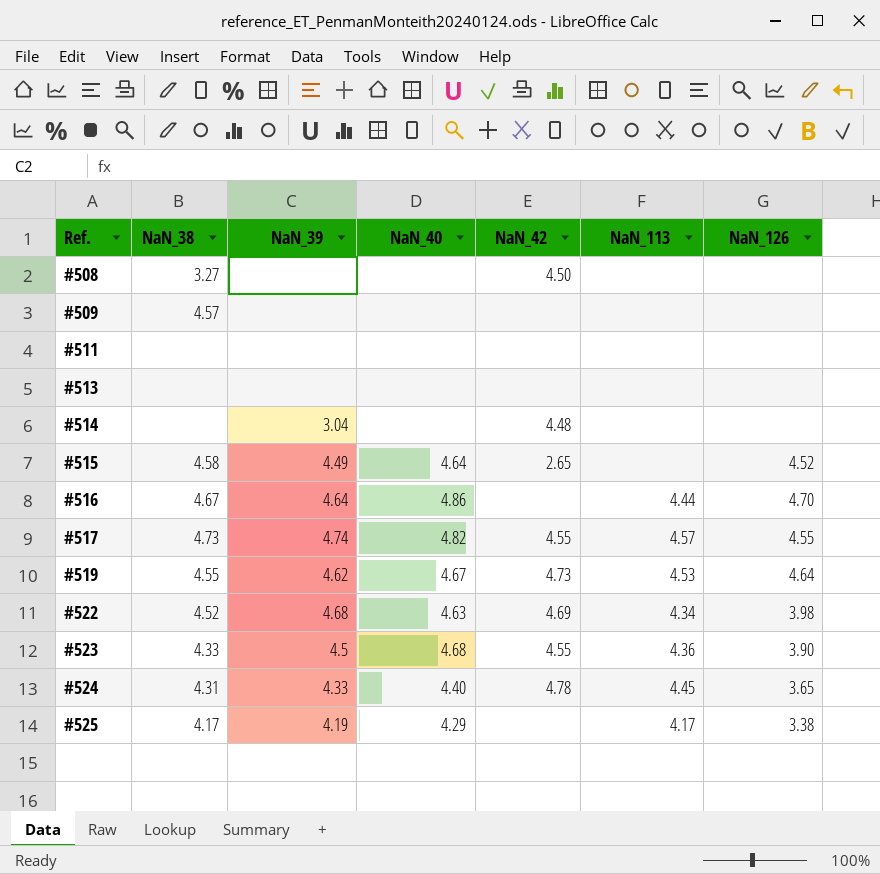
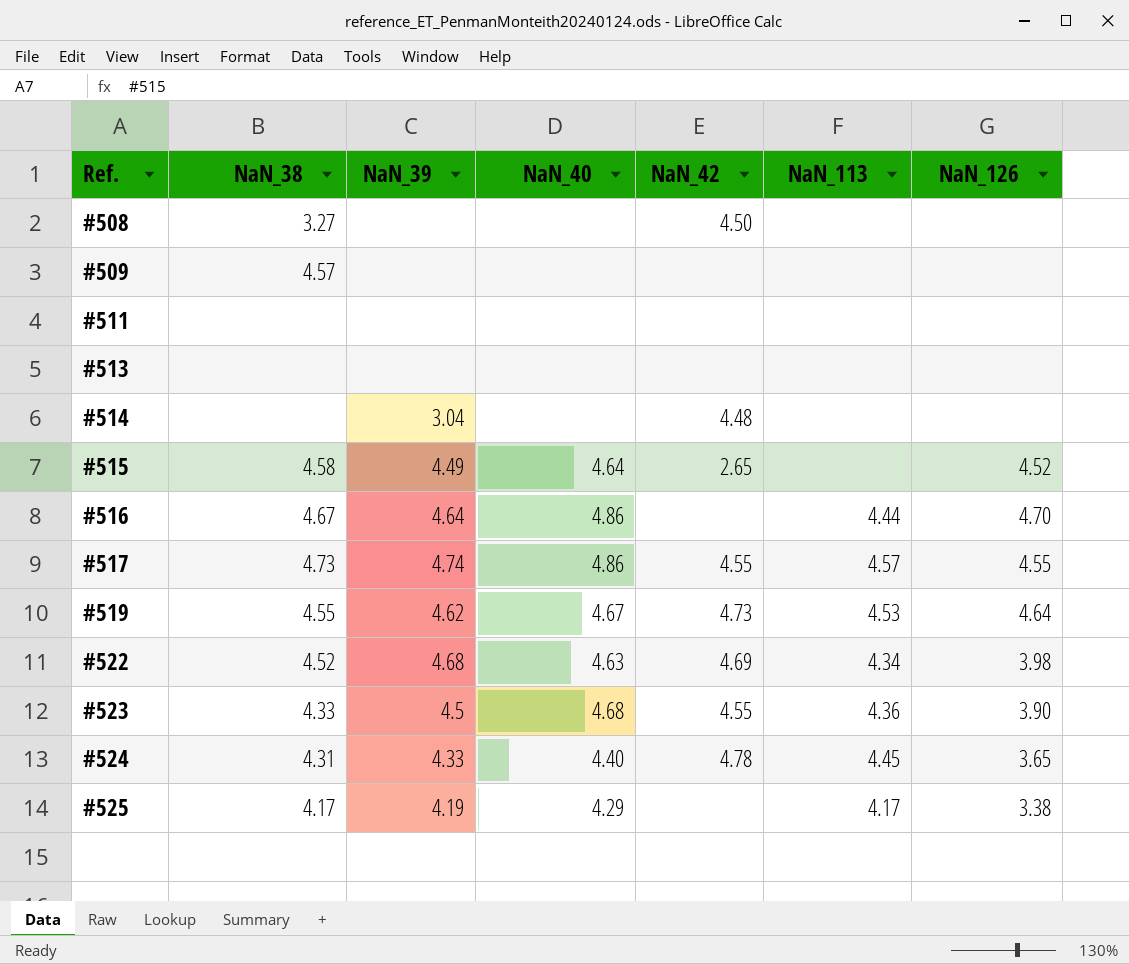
#517 | NaN_40: 4.82 -> 4.86

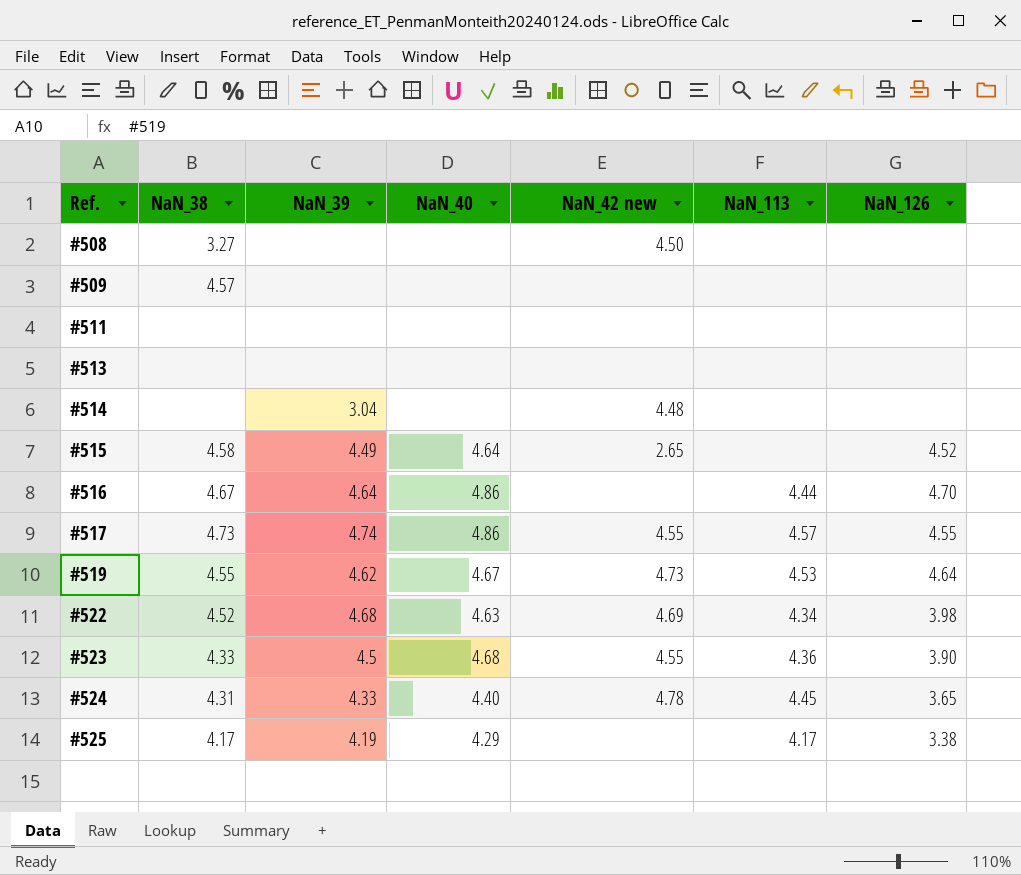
column name: NaN_42 -> NaN_42 new

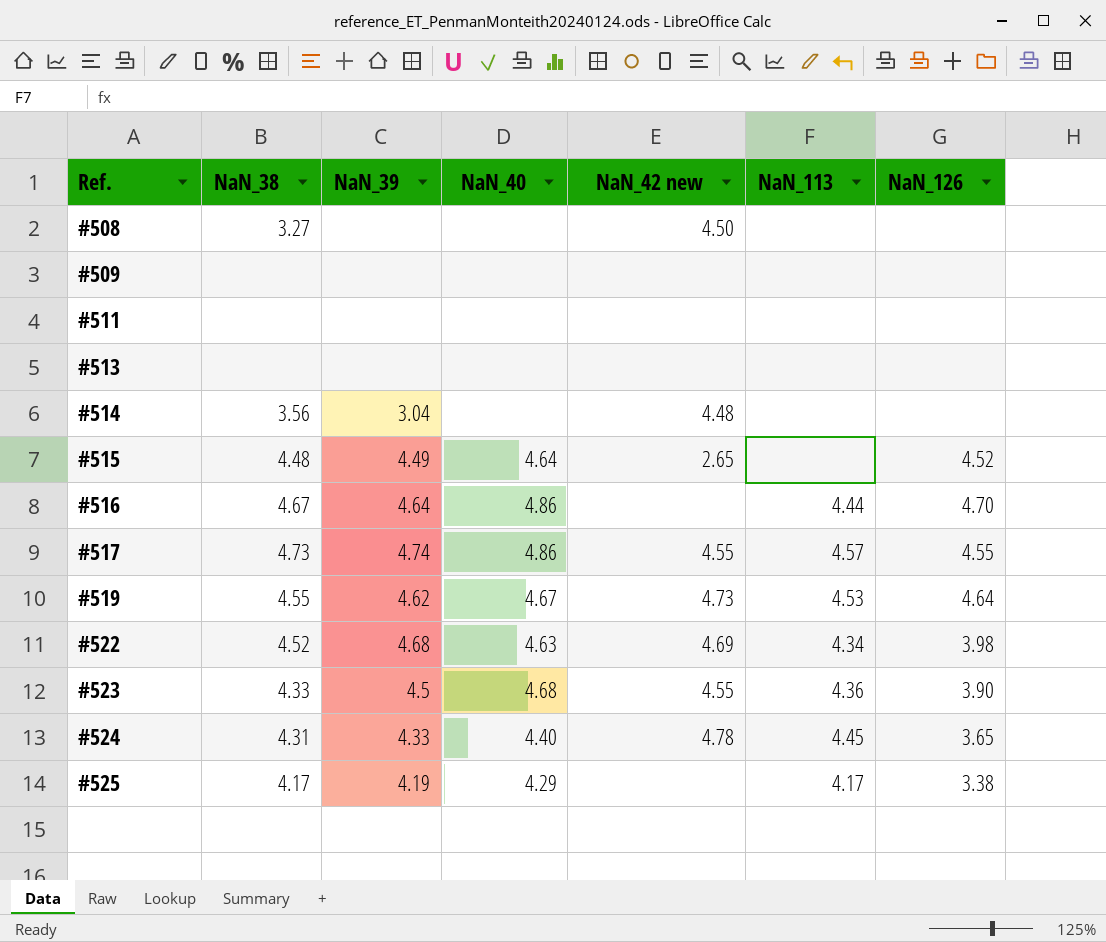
#509 | NaN_38: 4.57 -> none
#514 | NaN_38: none -> 3.56
#515 | NaN_38: 4.58 -> 4.48

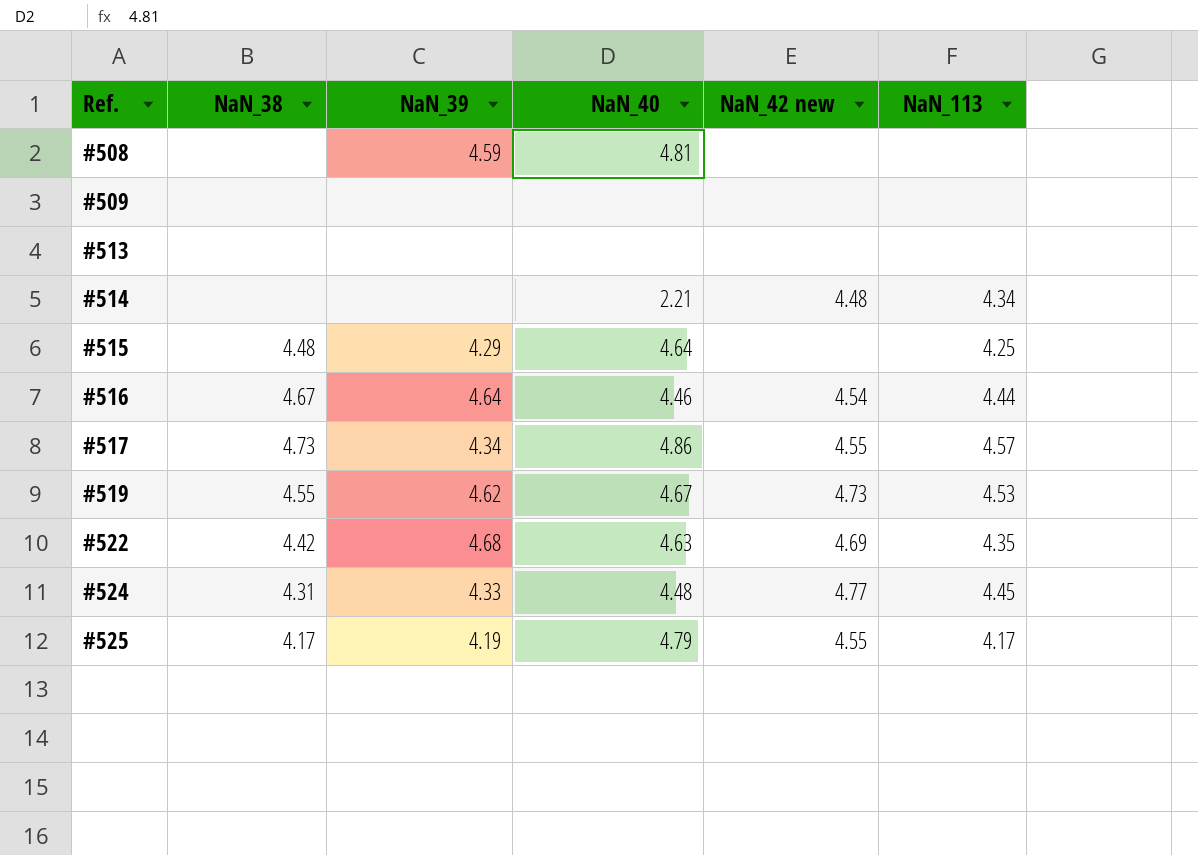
column NaN_126 | position: 7 -> none
row #511: none | none | none | none | none | none -> none
row #523: 4.33 | 4.5 | 4.68 | 4.55 | 4.36 | 3.90 -> none
#508 | NaN_38: 3.27 -> none
#508 | NaN_39: none -> 4.59
#508 | NaN_40: none -> 4.81
#508 | NaN_42 new: 4.50 -> none
#514 | NaN_38: 3.56 -> none
#514 | NaN_39: 3.04 -> none
#514 | NaN_40: none -> 2.21
#514 | NaN_113: none -> 4.34
#515 | NaN_39: 4.49 -> 4.29
#515 | NaN_42 new: 2.65 -> none
#515 | NaN_113: none -> 4.25
#516 | NaN_40: 4.86 -> 4.46
#516 | NaN_42 new: none -> 4.54
#517 | NaN_39: 4.74 -> 4.34
#522 | NaN_38: 4.52 -> 4.42
#522 | NaN_113: 4.34 -> 4.35
#524 | NaN_40: 4.40 -> 4.48
#524 | NaN_42 new: 4.78 -> 4.77
#525 | NaN_40: 4.29 -> 4.79
#525 | NaN_42 new: none -> 4.55

